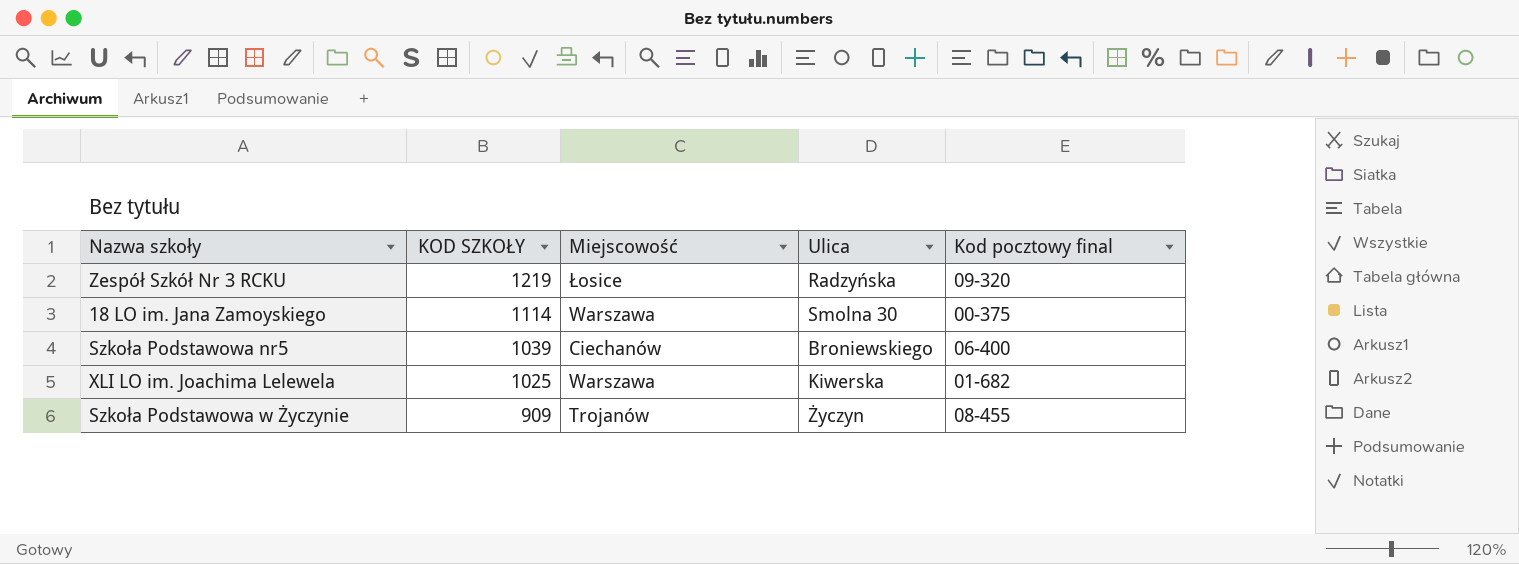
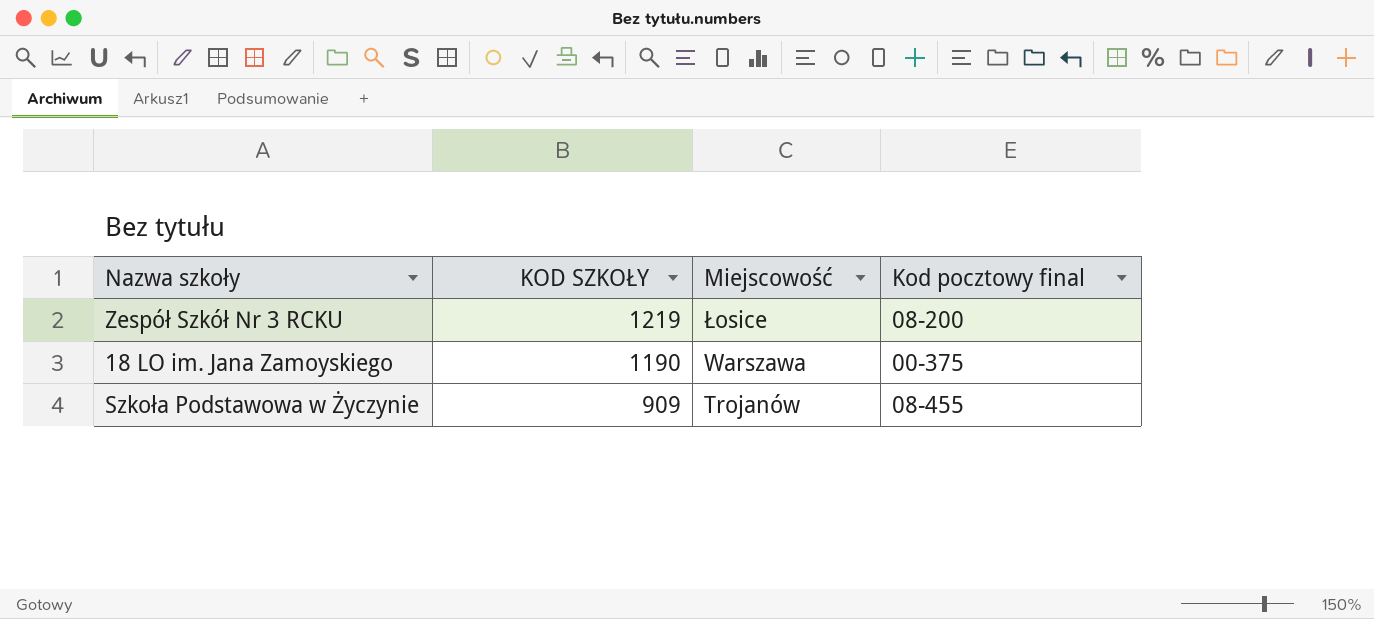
column Ulica | position: 4 -> none
row Szkoła Podstawowa nr5: 1039 | Ciechanów | Broniewskiego | 06-400 -> none
row XLI LO im. Joachima Lelewela: 1025 | Warszawa | Kiwerska | 01-682 -> none
Zespół Szkół Nr 3 RCKU | Kod pocztowy final: 09-320 -> 08-200
18 LO im. Jana Zamoyskiego | KOD SZKOŁY: 1114 -> 1190

